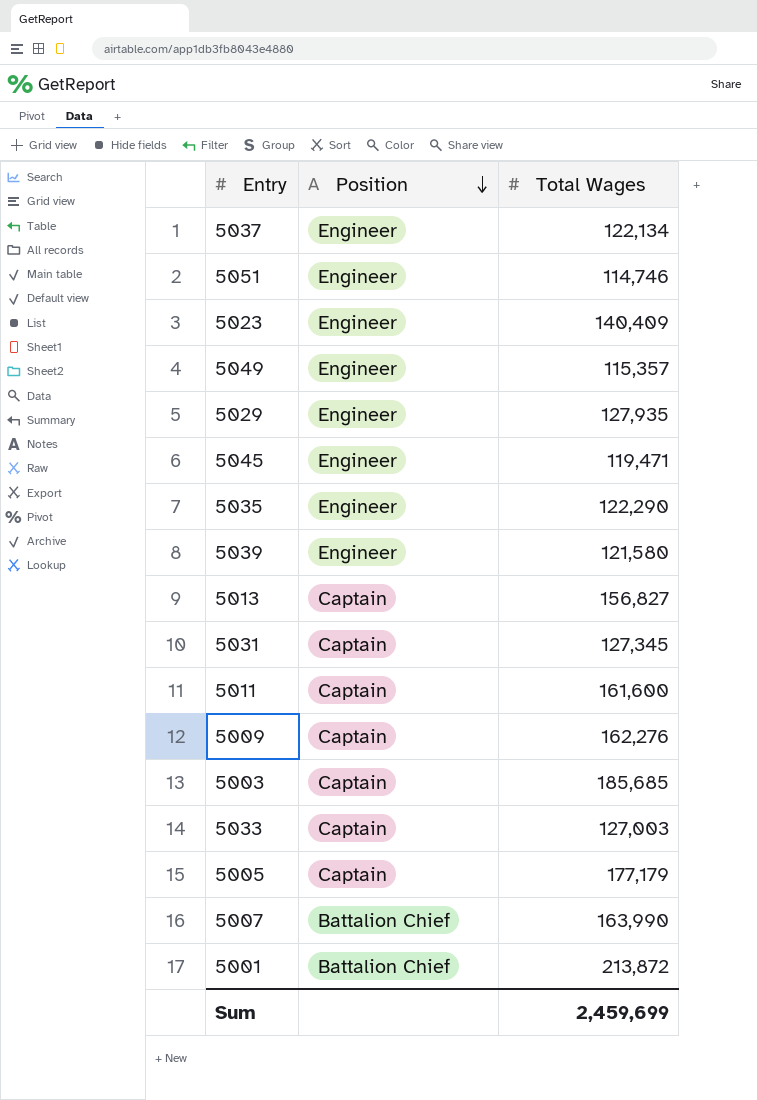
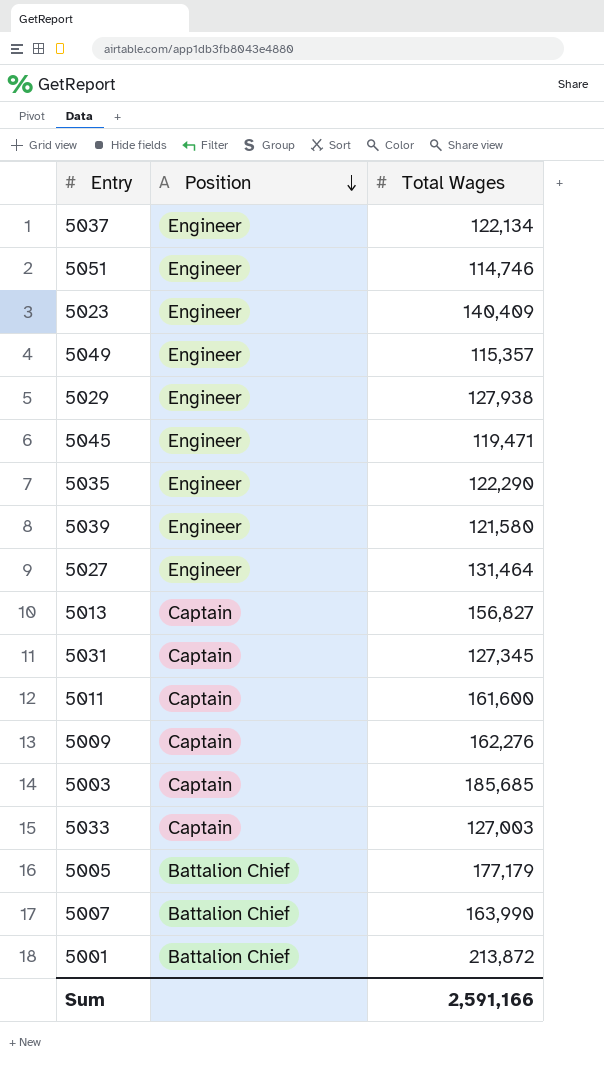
5029 | Total Wages: 127,935 -> 127,938
row 5027: none -> Engineer | 131,464
5005 | Position: Captain -> Battalion Chief
Sum | Total Wages: 2,459,699 -> 2,591,166

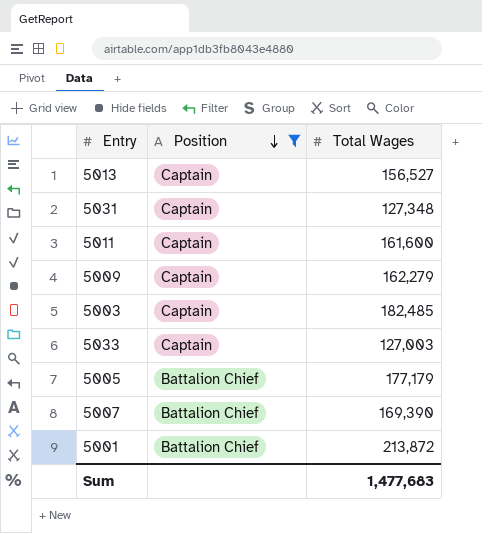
filter: none -> Position != Engineer
5013 | Total Wages: 156,827 -> 156,527
5031 | Total Wages: 127,345 -> 127,348
5009 | Total Wages: 162,276 -> 162,279
5003 | Total Wages: 185,685 -> 182,485
5007 | Total Wages: 163,990 -> 169,390
Sum | Total Wages: 2,591,166 -> 1,477,683

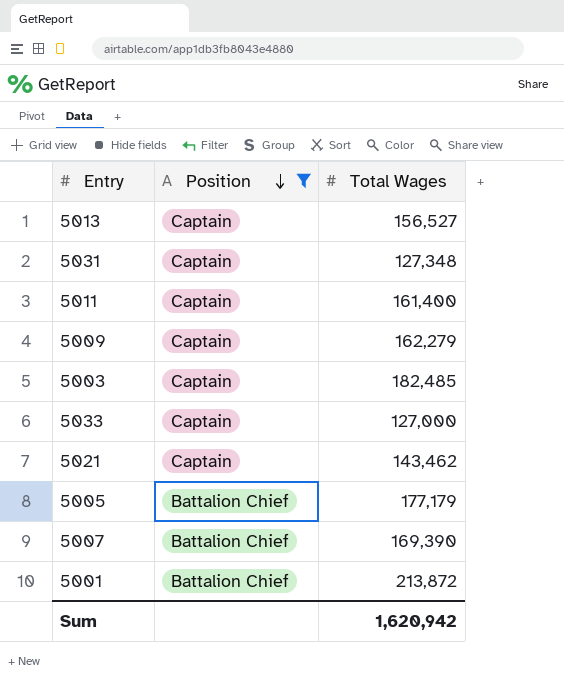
5011 | Total Wages: 161,600 -> 161,400
5033 | Total Wages: 127,003 -> 127,000
row 5021: none -> Captain | 143,462
Sum | Total Wages: 1,477,683 -> 1,620,942

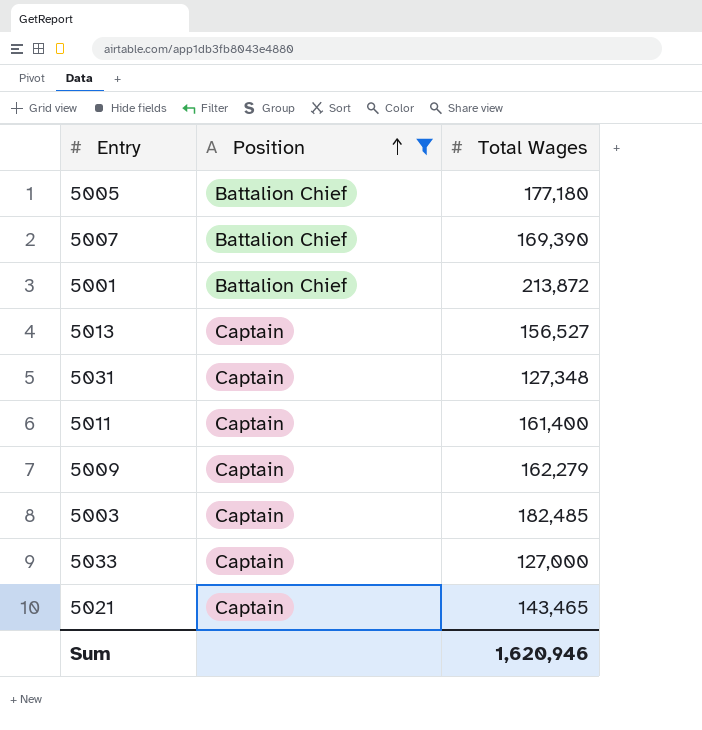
row order: Position descending -> Position ascending
5005 | Total Wages: 177,179 -> 177,180
5021 | Total Wages: 143,462 -> 143,465
Sum | Total Wages: 1,620,942 -> 1,620,946

